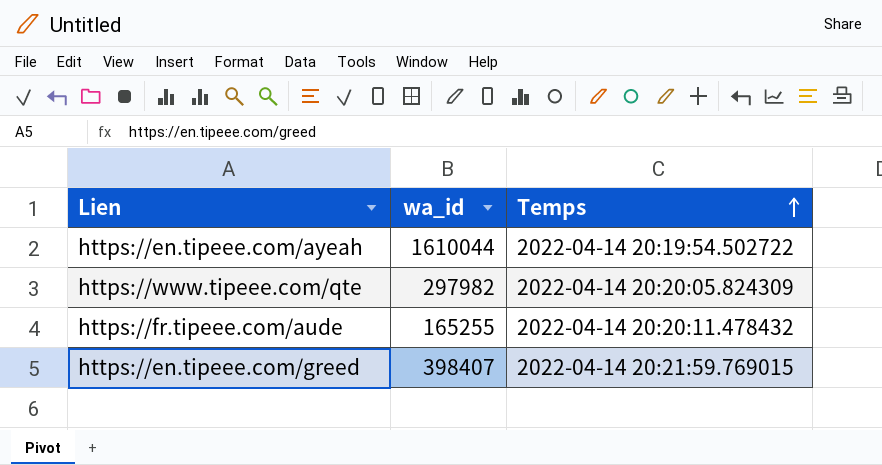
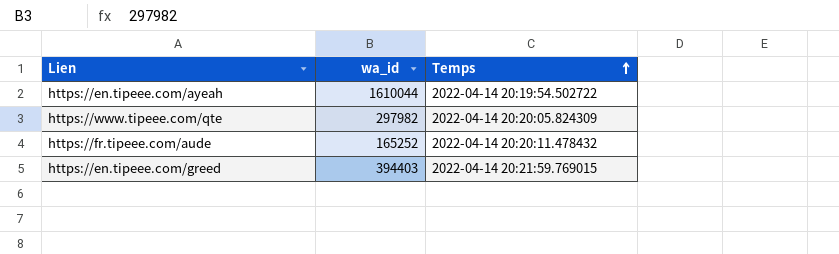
https://fr.tipeee.com/aude | wa_id: 165255 -> 165252
https://en.tipeee.com/greed | wa_id: 398407 -> 394403

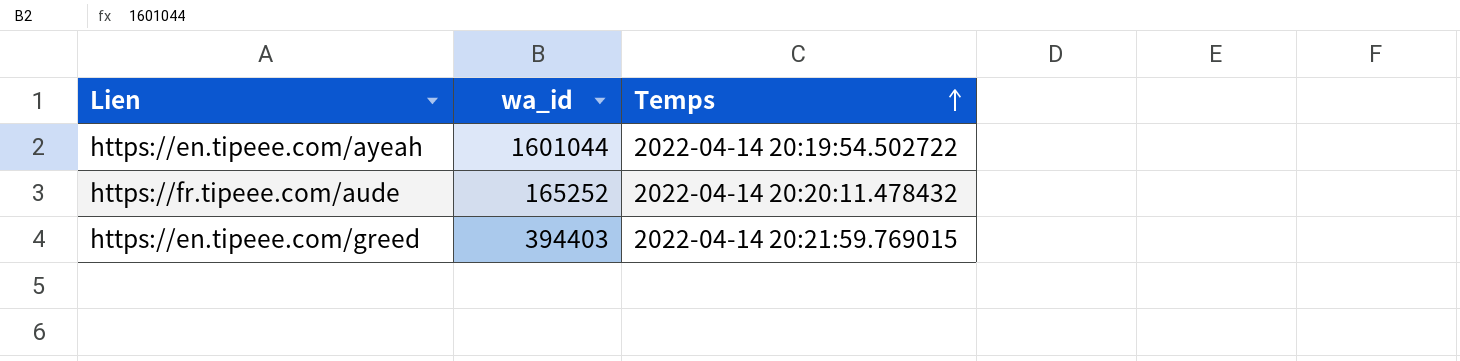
row https://www.tipeee.com/qte: 297982 | 2022-04-14 20:20:05.824309 -> none
https://en.tipeee.com/ayeah | wa_id: 1610044 -> 1601044

